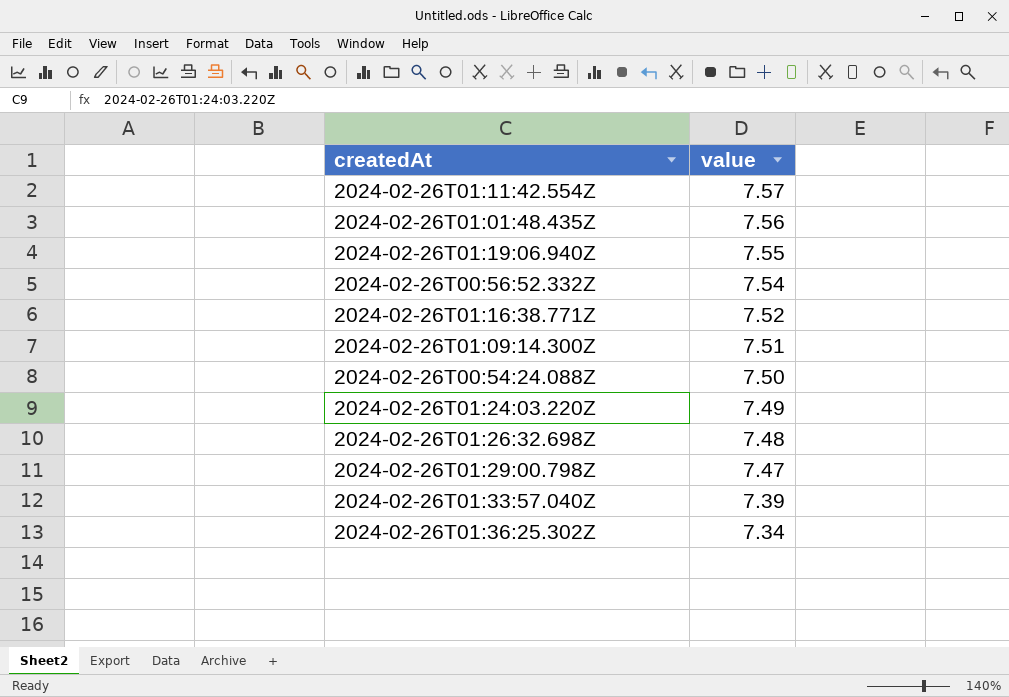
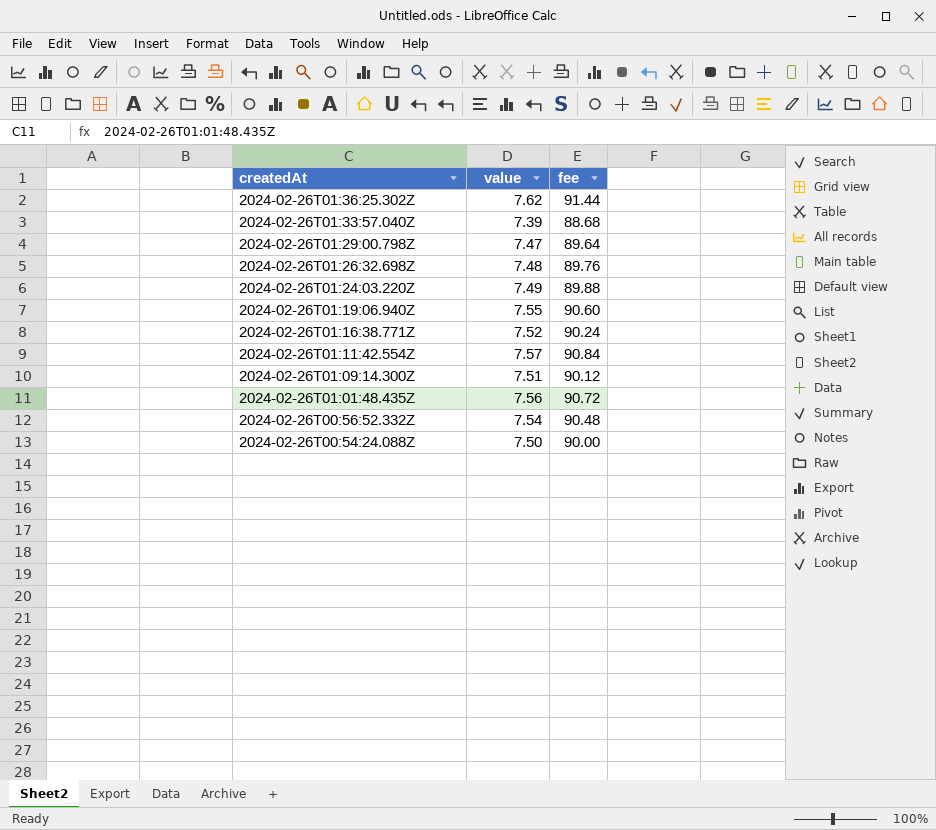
row order: value descending -> createdAt descending
column fee | formula: none -> [value] * 12
2024-02-26T01:36:25.302Z | value: 7.34 -> 7.62

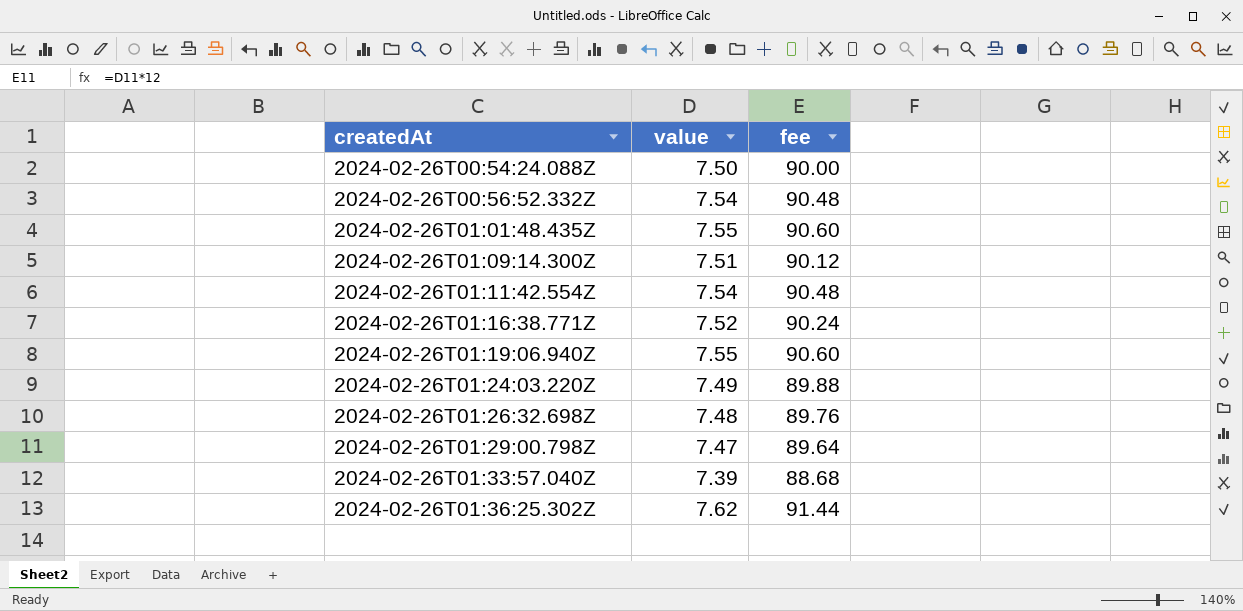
row order: createdAt descending -> createdAt ascending
2024-02-26T01:01:48.435Z | value: 7.56 -> 7.55
2024-02-26T01:01:48.435Z | fee: 90.72 -> 90.60
2024-02-26T01:11:42.554Z | value: 7.57 -> 7.54
2024-02-26T01:11:42.554Z | fee: 90.84 -> 90.48

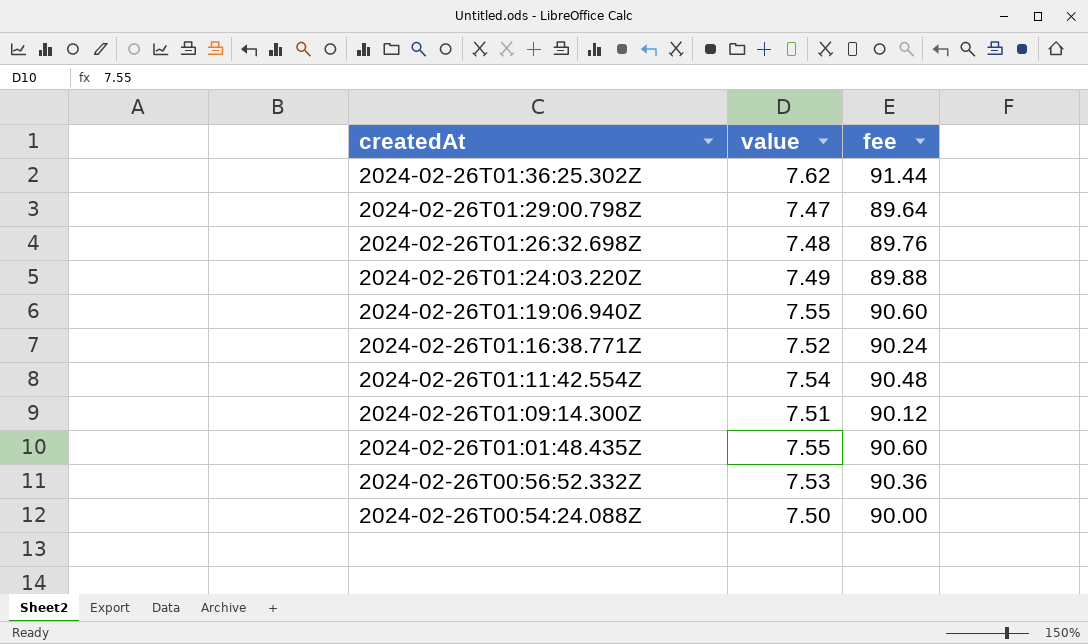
row order: createdAt ascending -> createdAt descending
row 2024-02-26T01:33:57.040Z: 7.39 | 88.68 -> none
2024-02-26T00:56:52.332Z | value: 7.54 -> 7.53
2024-02-26T00:56:52.332Z | fee: 90.48 -> 90.36

